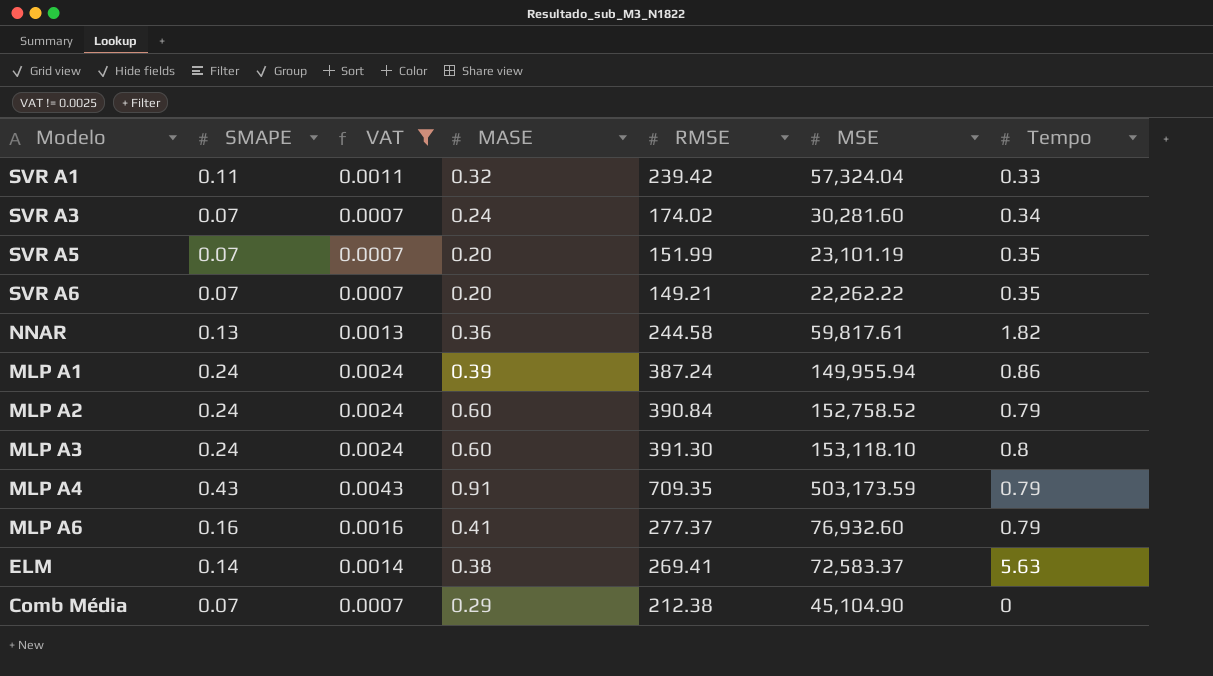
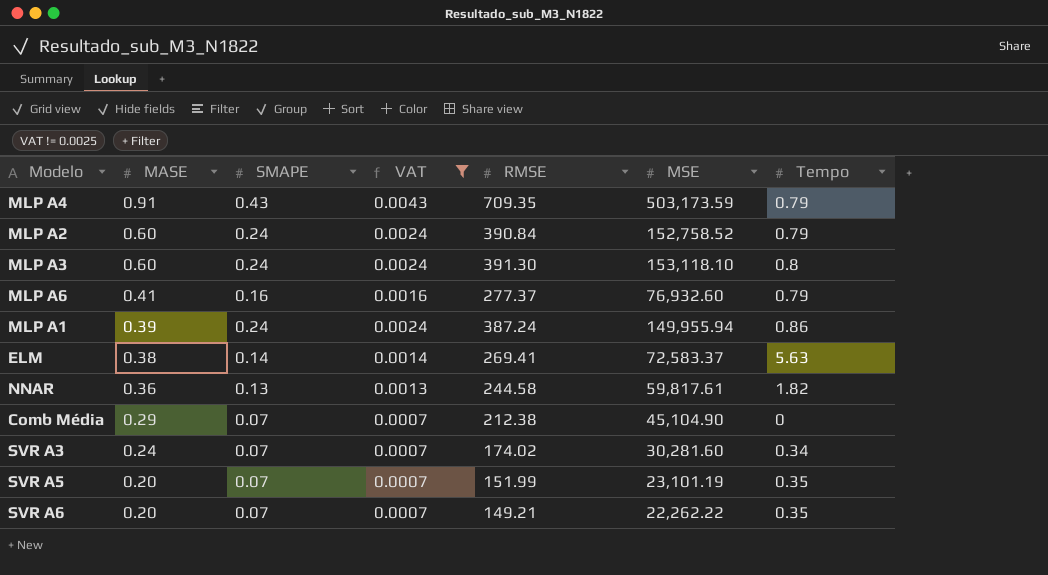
row order: none -> MASE descending
column MASE | position: 4 -> 2
row SVR A1: 0.11 | 0.0011 | 0.32 | 239.42 | 57,324.04 | 0.33 -> none

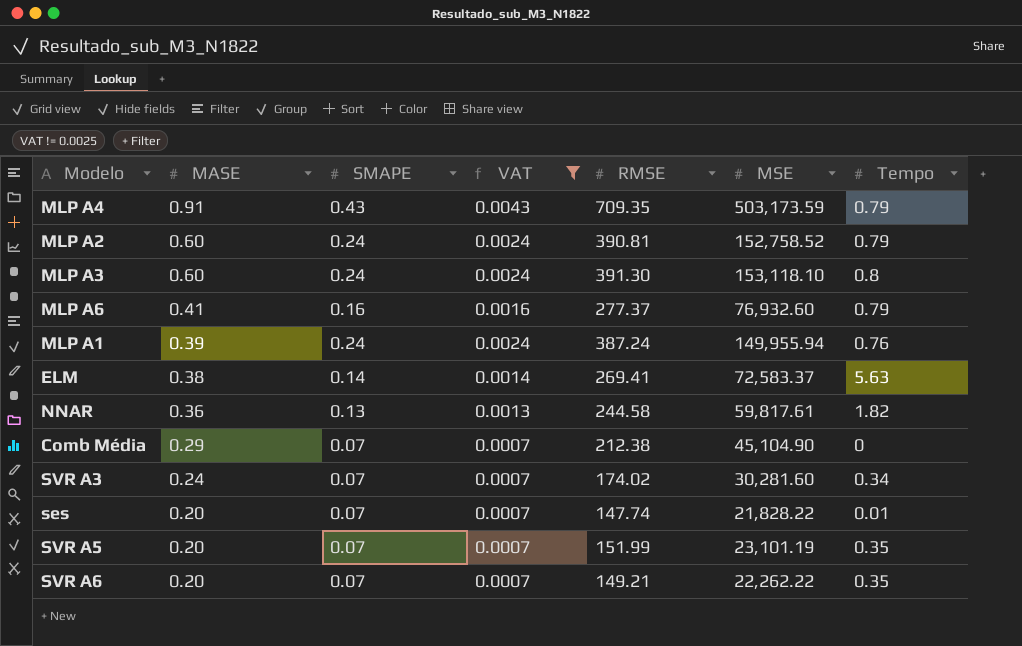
MLP A2 | RMSE: 390.84 -> 390.81
MLP A1 | Tempo: 0.86 -> 0.76
row ses: none -> 0.20 | 0.07 | 0.0007 | 147.74 | 21,828.22 | 0.01

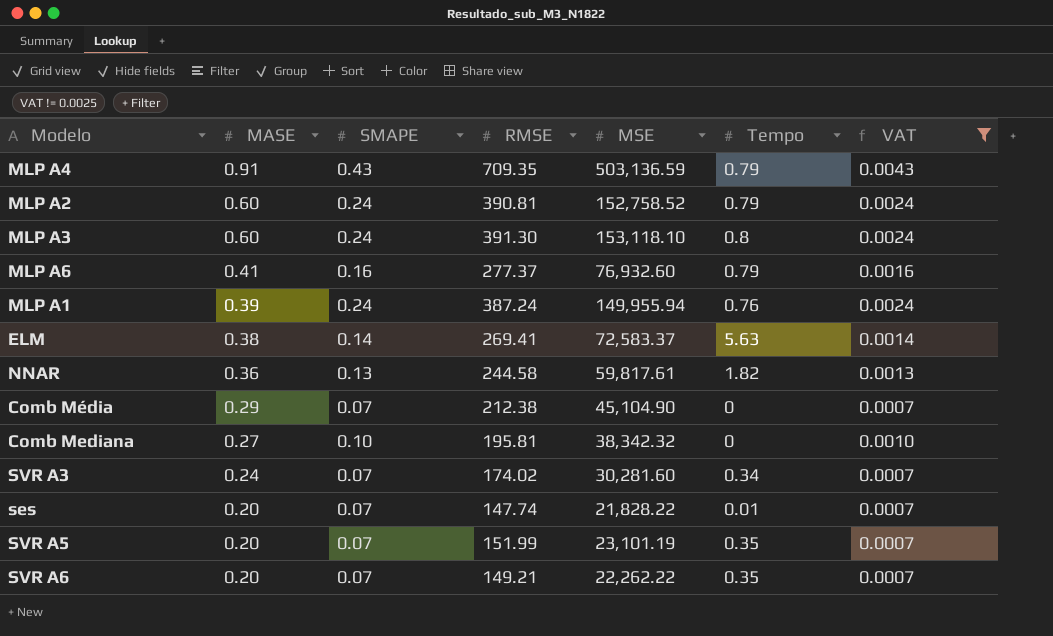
column VAT | position: 4 -> 7
MLP A4 | MSE: 503,173.59 -> 503,136.59
row Comb Mediana: none -> 0.27 | 0.10 | 195.81 | 38,342.32 | 0 | 0.0010

